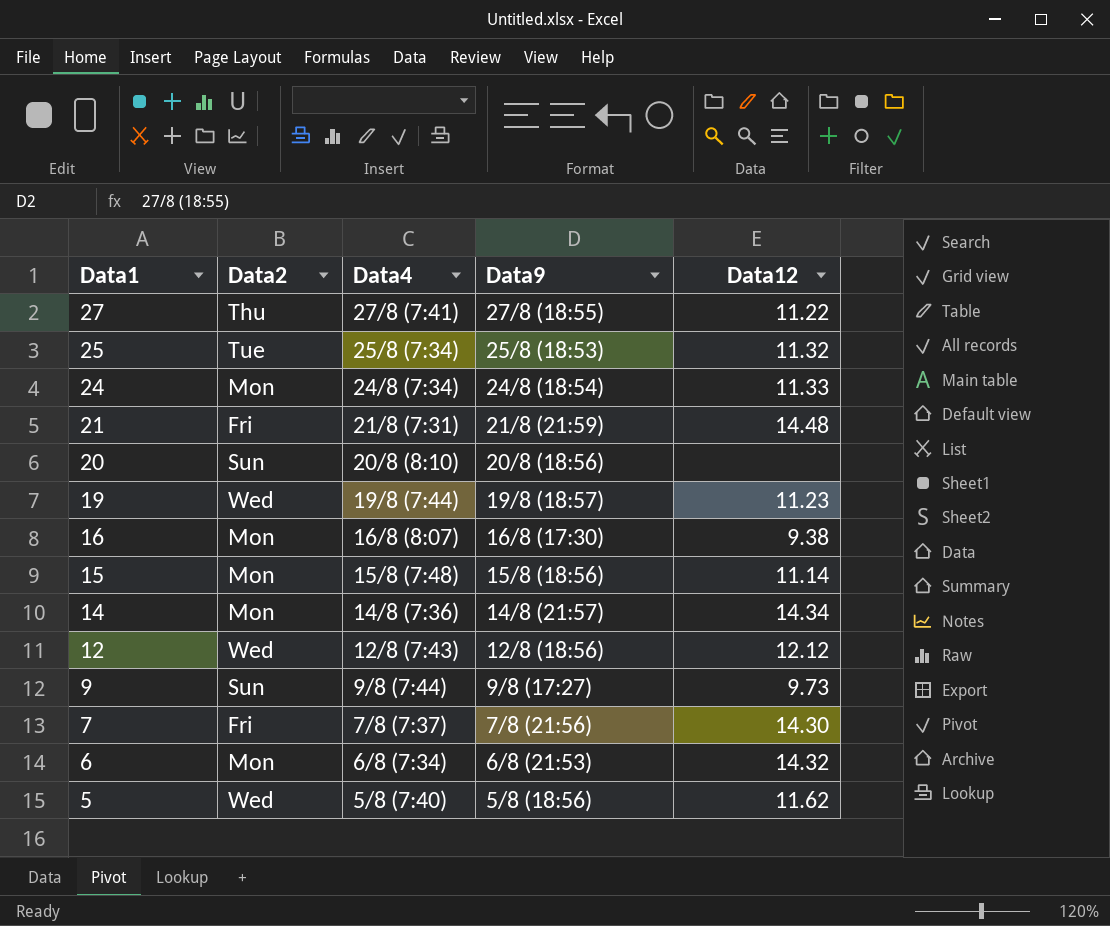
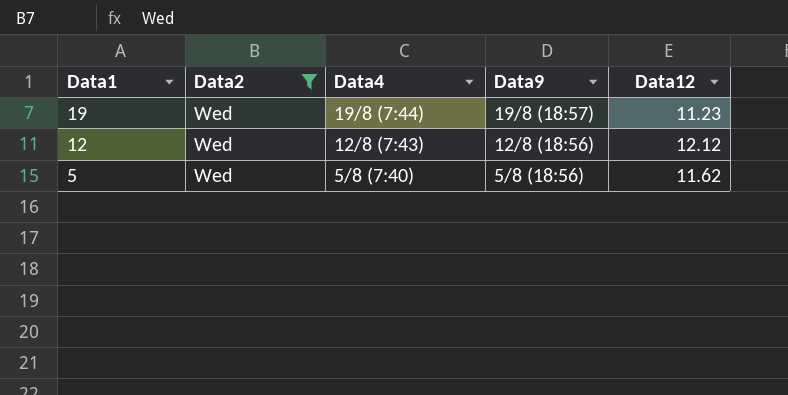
filter: none -> Data2 = Wed

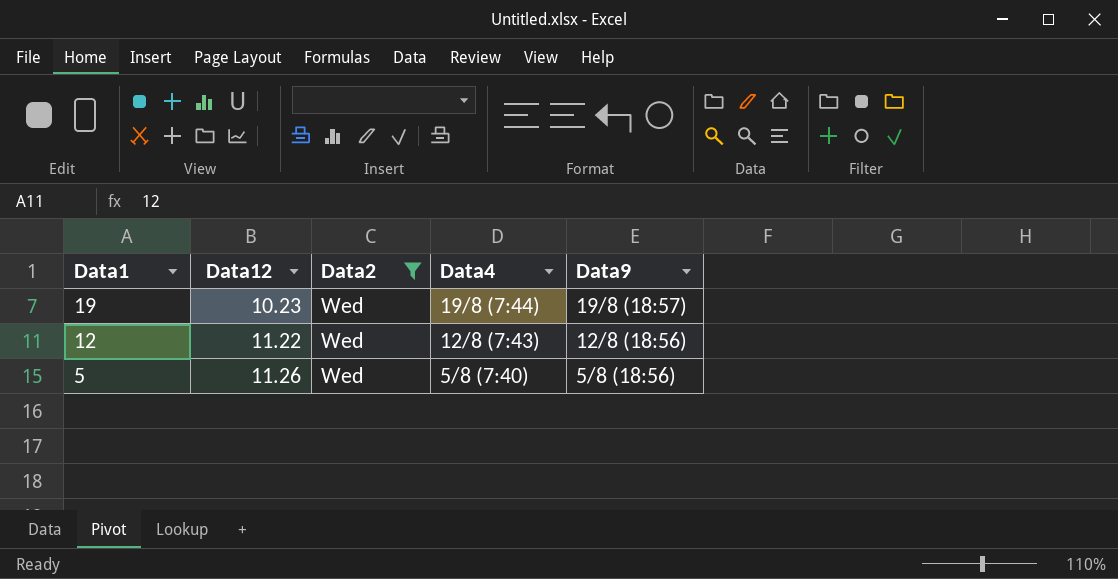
column Data12 | position: 5 -> 2
19 | Data12: 11.23 -> 10.23
12 | Data12: 12.12 -> 11.22
5 | Data12: 11.62 -> 11.26

